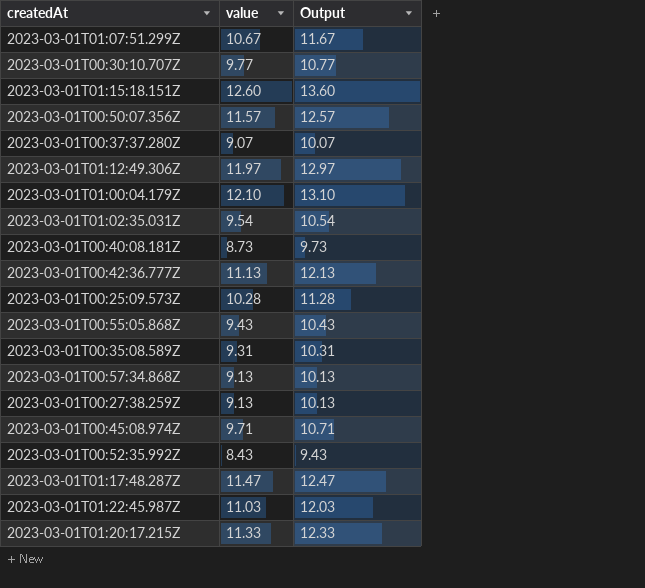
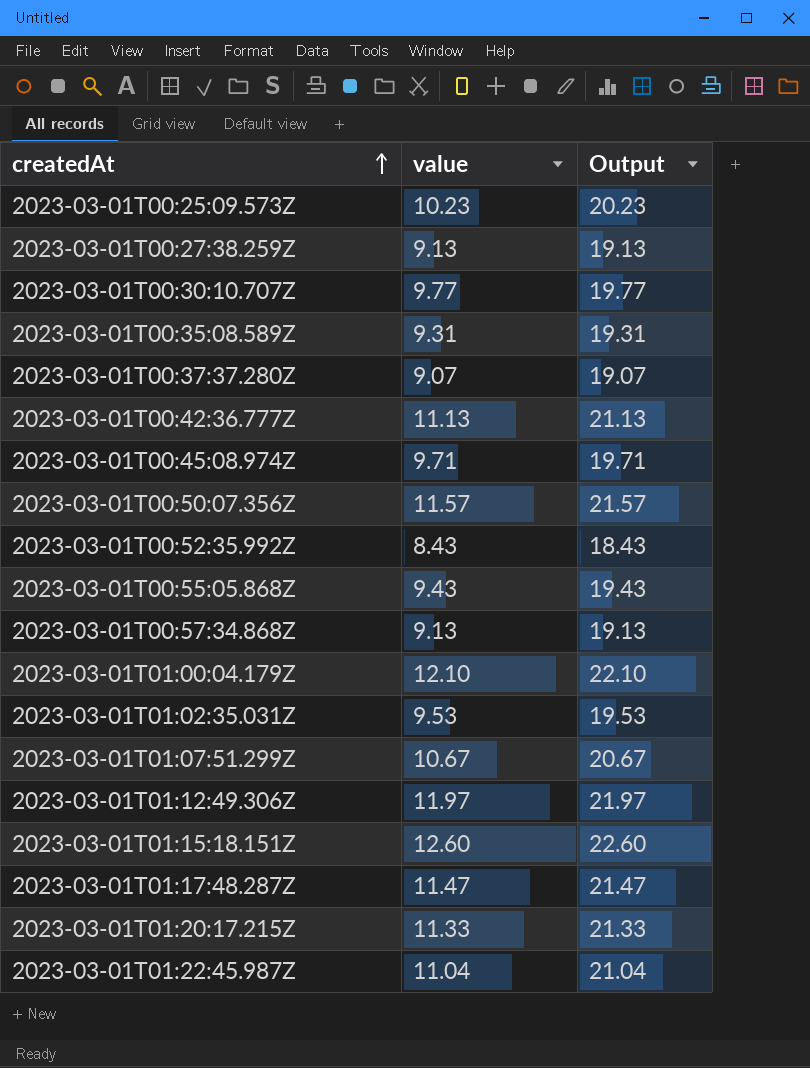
row order: none -> createdAt ascending
column Output | formula: [value] + 1 -> [value] + 10
row 2023-03-01T00:40:08.181Z: 8.73 | 9.73 -> none
2023-03-01T00:25:09.573Z | value: 10.28 -> 10.23
2023-03-01T01:02:35.031Z | value: 9.54 -> 9.53
2023-03-01T01:22:45.987Z | value: 11.03 -> 11.04

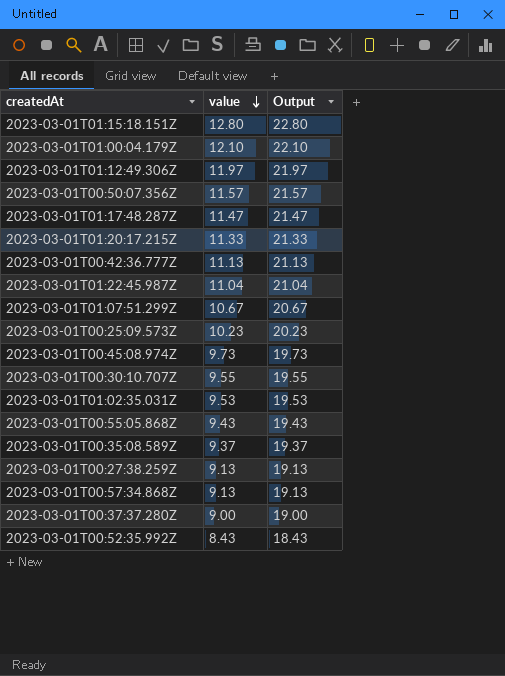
row order: createdAt ascending -> value descending
2023-03-01T01:15:18.151Z | value: 12.60 -> 12.80
2023-03-01T01:15:18.151Z | Output: 22.60 -> 22.80
2023-03-01T00:45:08.974Z | value: 9.71 -> 9.73
2023-03-01T00:45:08.974Z | Output: 19.71 -> 19.73
2023-03-01T00:30:10.707Z | value: 9.77 -> 9.55
2023-03-01T00:30:10.707Z | Output: 19.77 -> 19.55
2023-03-01T00:35:08.589Z | value: 9.31 -> 9.37
2023-03-01T00:35:08.589Z | Output: 19.31 -> 19.37
2023-03-01T00:37:37.280Z | value: 9.07 -> 9.00
2023-03-01T00:37:37.280Z | Output: 19.07 -> 19.00

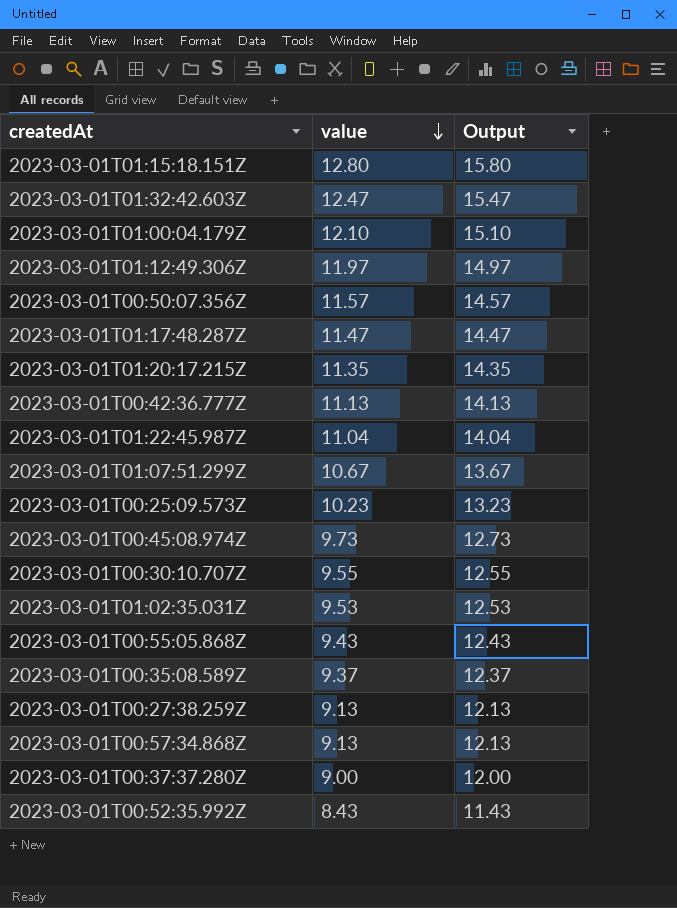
column Output | formula: [value] + 10 -> [value] + 3
row 2023-03-01T01:32:42.603Z: none -> 12.47 | 15.47
2023-03-01T01:20:17.215Z | value: 11.33 -> 11.35

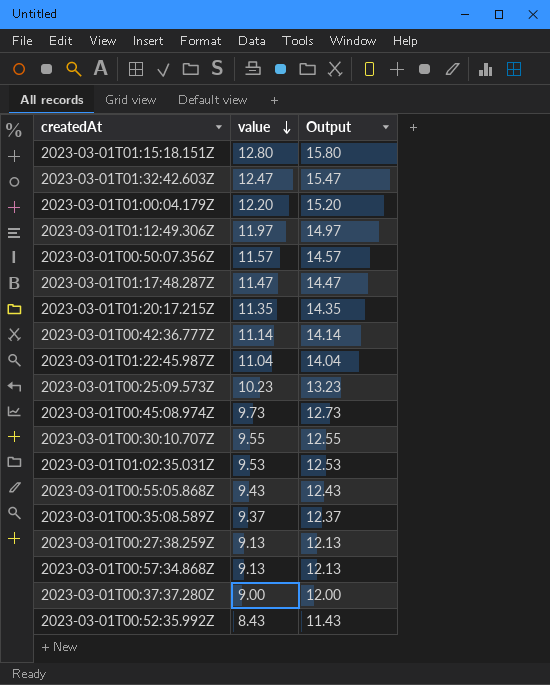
row 2023-03-01T01:07:51.299Z: 10.67 | 13.67 -> none
2023-03-01T01:00:04.179Z | value: 12.10 -> 12.20
2023-03-01T01:00:04.179Z | Output: 15.10 -> 15.20
2023-03-01T00:42:36.777Z | value: 11.13 -> 11.14
2023-03-01T00:42:36.777Z | Output: 14.13 -> 14.14

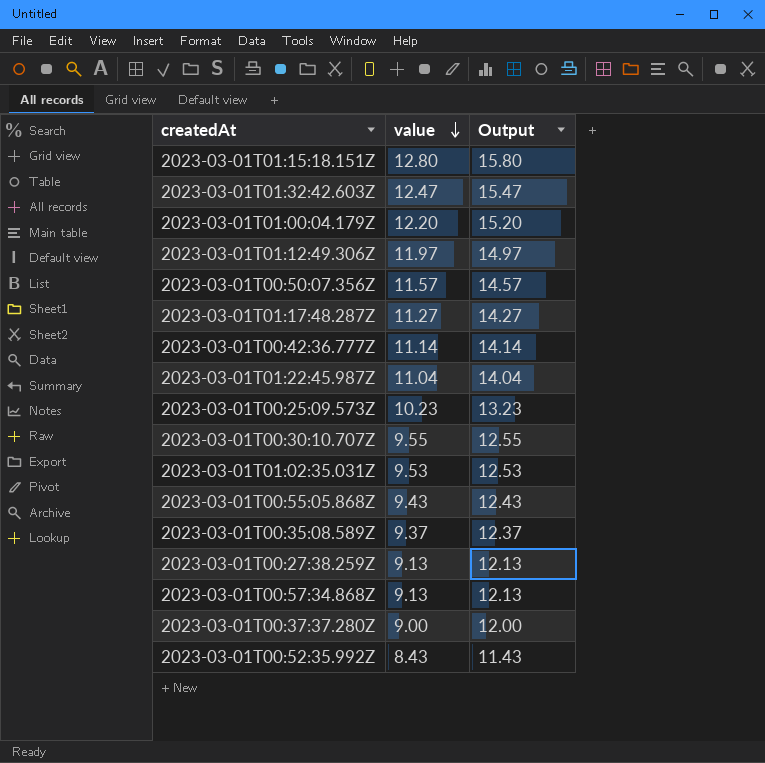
row 2023-03-01T01:20:17.215Z: 11.35 | 14.35 -> none
row 2023-03-01T00:45:08.974Z: 9.73 | 12.73 -> none
2023-03-01T01:17:48.287Z | value: 11.47 -> 11.27
2023-03-01T01:17:48.287Z | Output: 14.47 -> 14.27

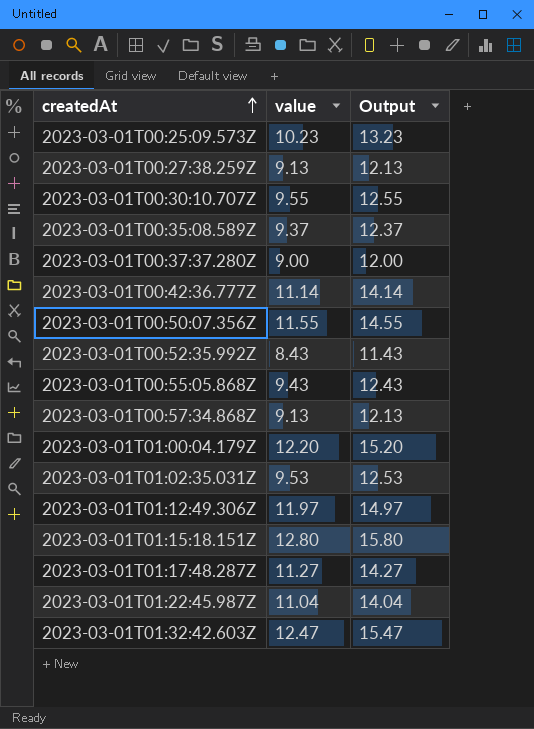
row order: value descending -> createdAt ascending
2023-03-01T00:50:07.356Z | value: 11.57 -> 11.55
2023-03-01T00:50:07.356Z | Output: 14.57 -> 14.55

